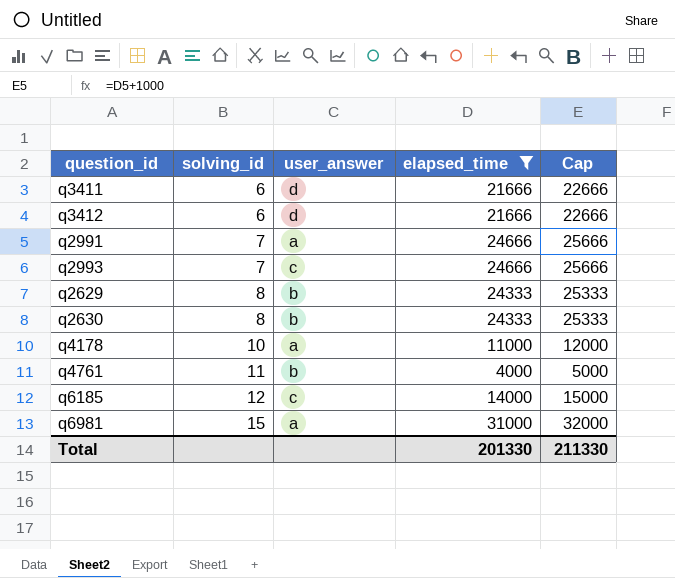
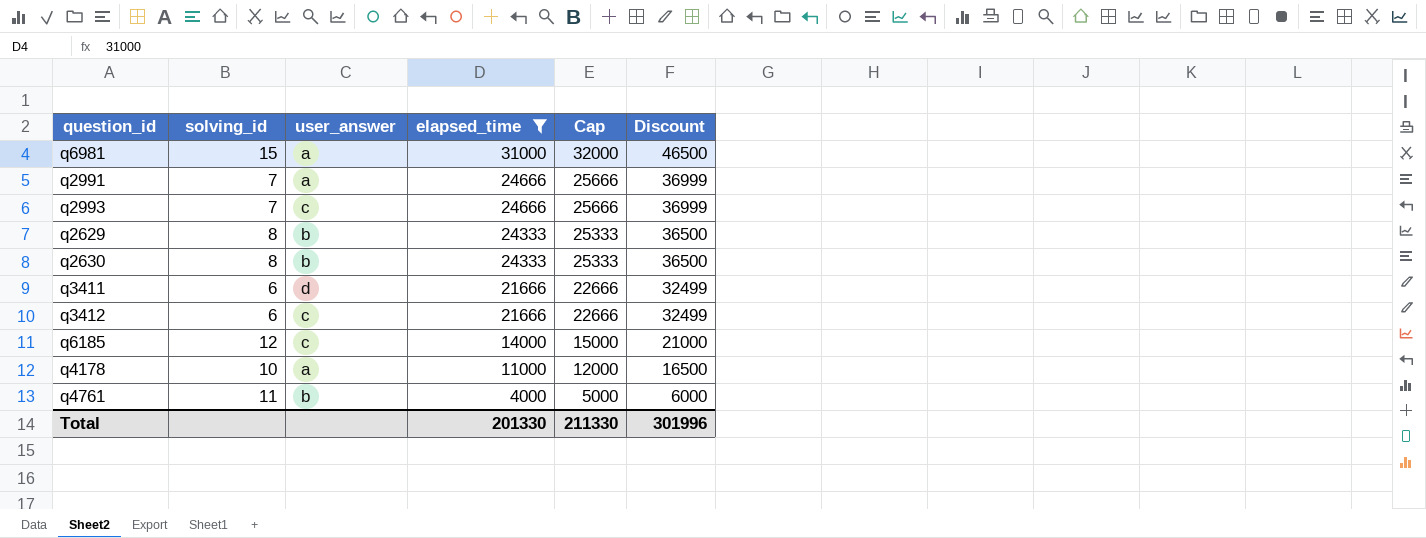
row order: solving_id ascending -> elapsed_time descending
column Discount | formula: none -> [elapsed_time] * 1.5
q3412 | user_answer: d -> c

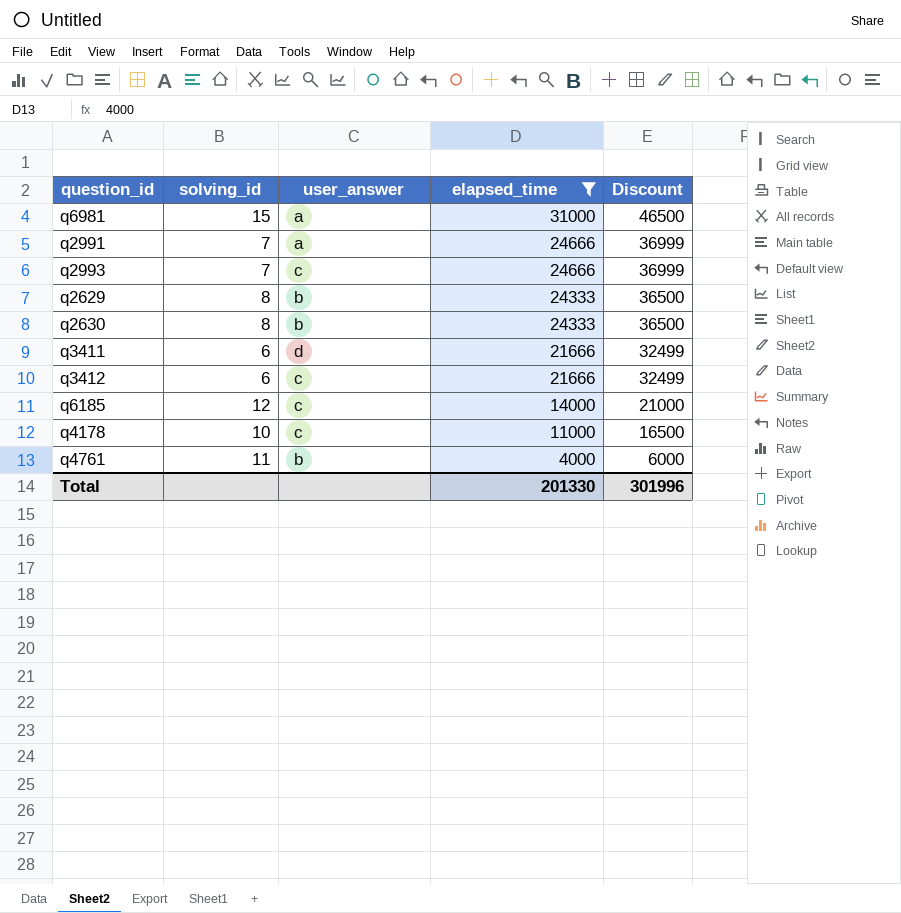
column Cap | formula: [elapsed_time] + 1000 -> none
q4178 | user_answer: a -> c

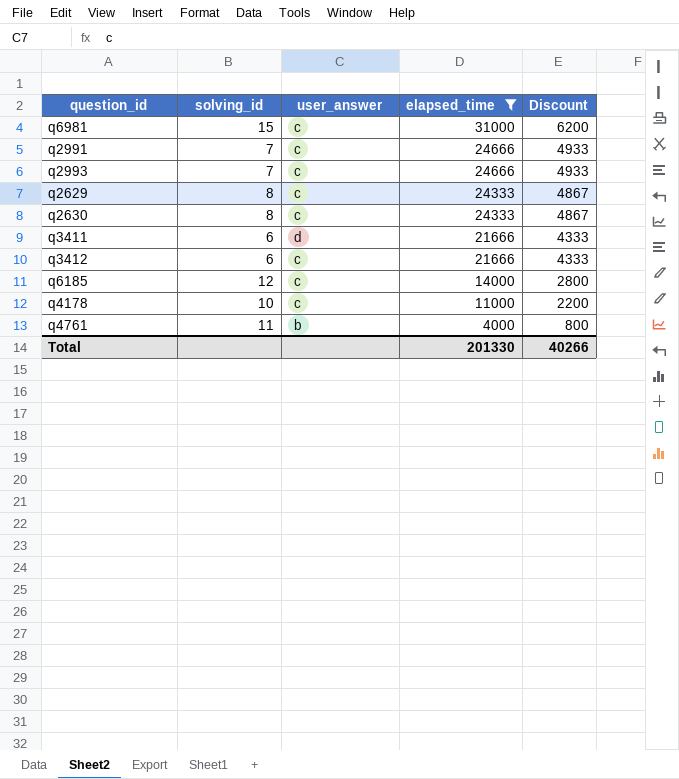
column Discount | formula: [elapsed_time] * 1.5 -> [elapsed_time] * 0.2
q6981 | user_answer: a -> c
q2991 | user_answer: a -> c
q2629 | user_answer: b -> c
q2630 | user_answer: b -> c
Total | Discount: 301996 -> 40266

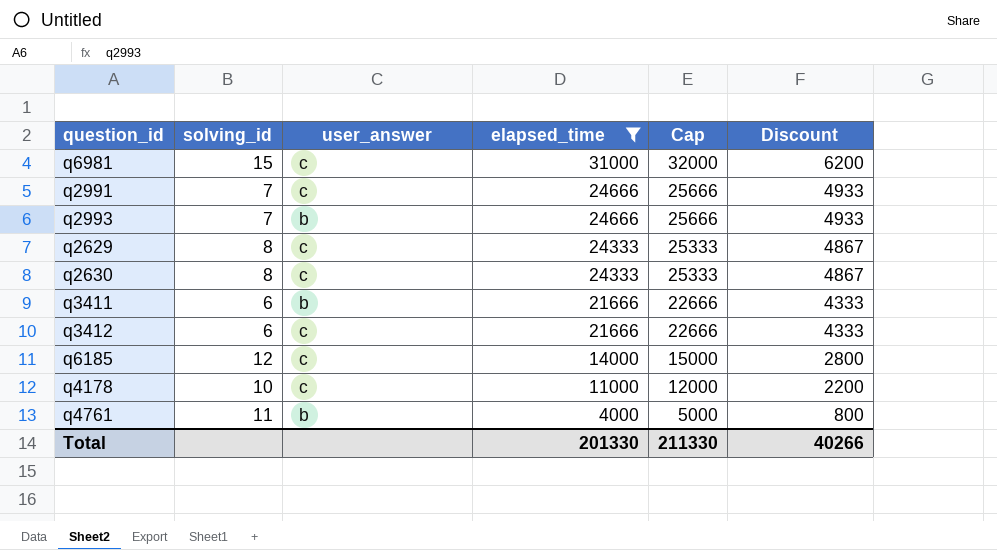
column Cap | formula: none -> [elapsed_time] + 1000
q2993 | user_answer: c -> b
q3411 | user_answer: d -> b

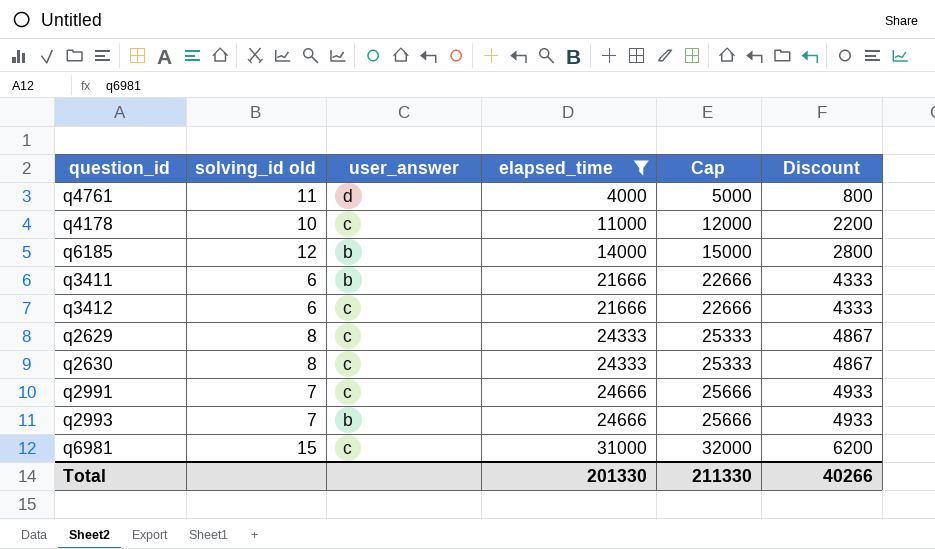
row order: elapsed_time descending -> elapsed_time ascending
column name: solving_id -> solving_id old
q4761 | user_answer: b -> d
q6185 | user_answer: c -> b

